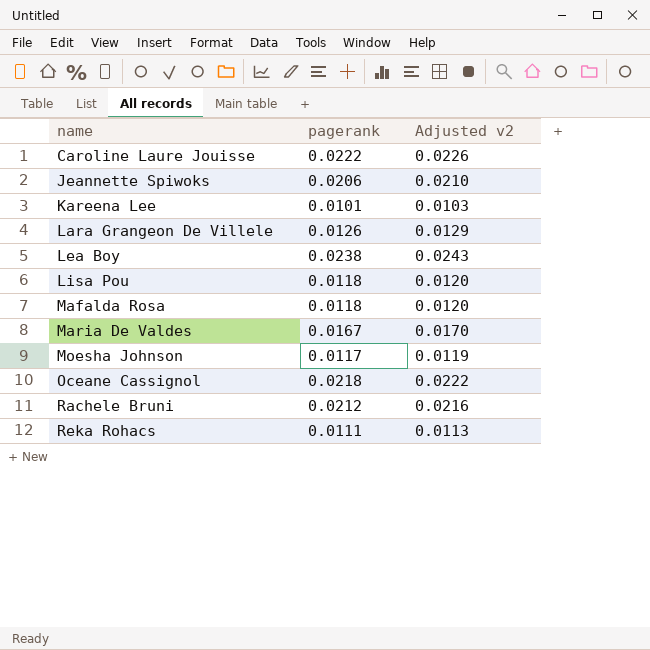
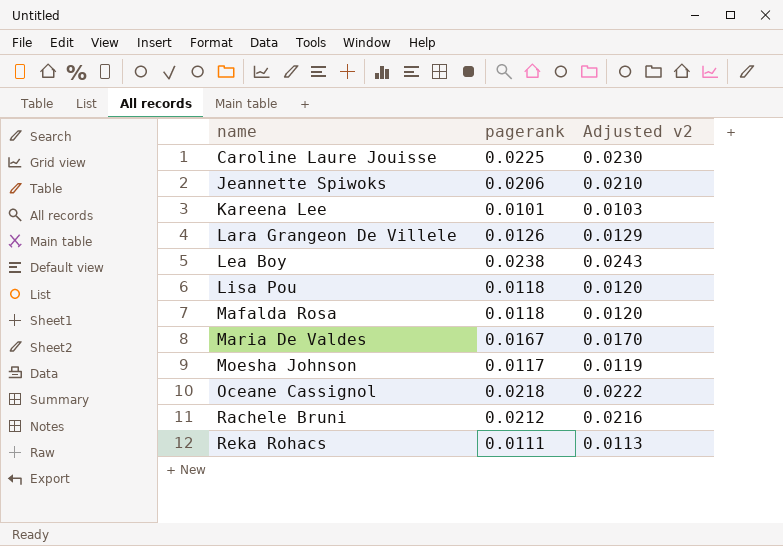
Caroline Laure Jouisse | pagerank: 0.0222 -> 0.0225
Caroline Laure Jouisse | Adjusted v2: 0.0226 -> 0.0230

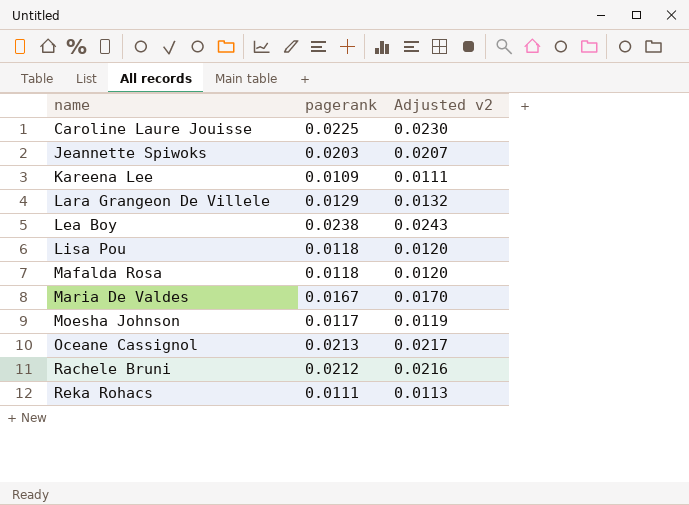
Jeannette Spiwoks | pagerank: 0.0206 -> 0.0203
Jeannette Spiwoks | Adjusted v2: 0.0210 -> 0.0207
Kareena Lee | pagerank: 0.0101 -> 0.0109
Kareena Lee | Adjusted v2: 0.0103 -> 0.0111
Lara Grangeon De Villele | pagerank: 0.0126 -> 0.0129
Lara Grangeon De Villele | Adjusted v2: 0.0129 -> 0.0132
Oceane Cassignol | pagerank: 0.0218 -> 0.0213
Oceane Cassignol | Adjusted v2: 0.0222 -> 0.0217

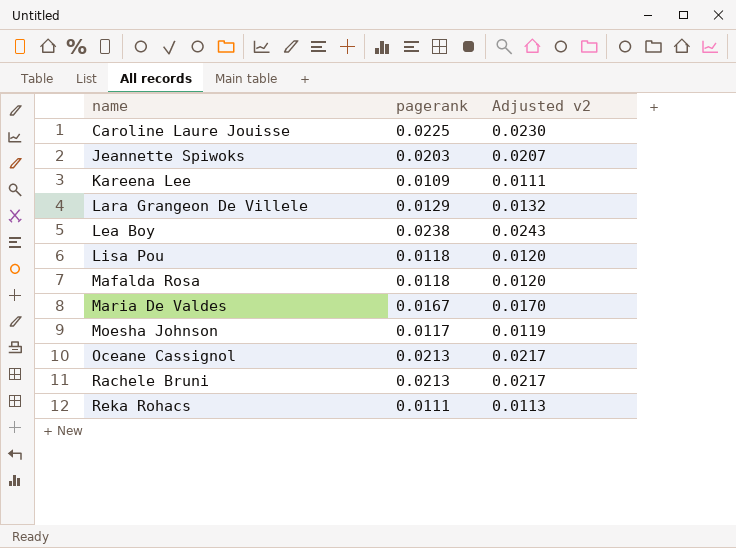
Rachele Bruni | pagerank: 0.0212 -> 0.0213
Rachele Bruni | Adjusted v2: 0.0216 -> 0.0217

